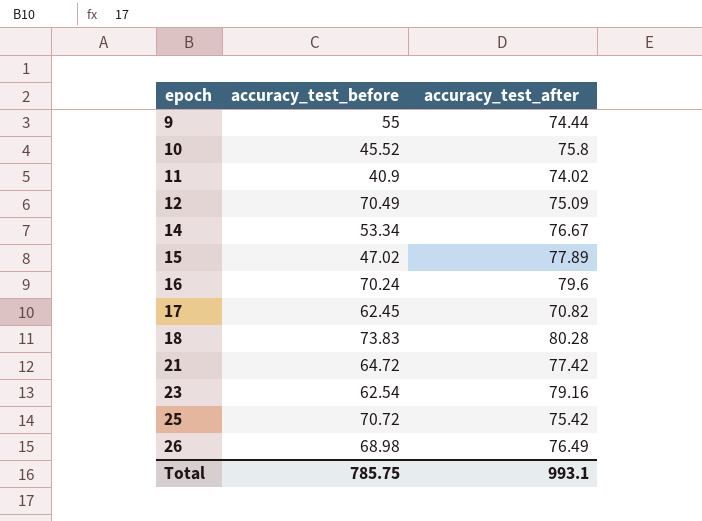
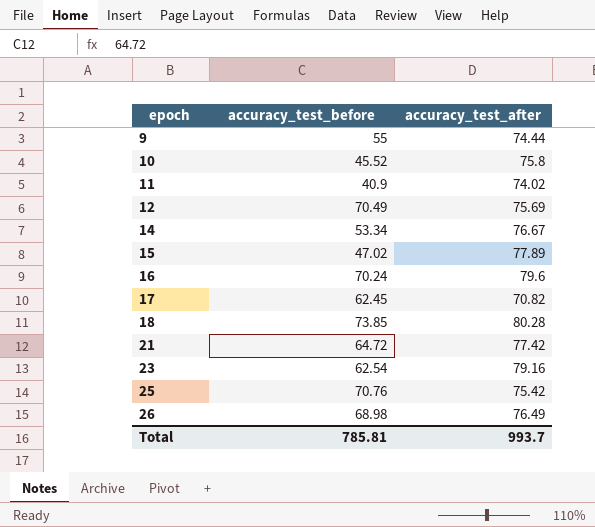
12 | accuracy_test_after: 75.09 -> 75.69
18 | accuracy_test_before: 73.83 -> 73.85
25 | accuracy_test_before: 70.72 -> 70.76
Total | accuracy_test_before: 785.75 -> 785.81
Total | accuracy_test_after: 993.1 -> 993.7

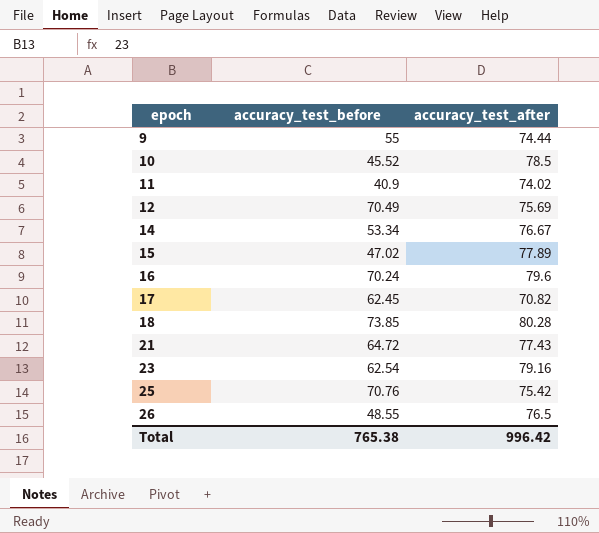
10 | accuracy_test_after: 75.8 -> 78.5
21 | accuracy_test_after: 77.42 -> 77.43
26 | accuracy_test_before: 68.98 -> 48.55
26 | accuracy_test_after: 76.49 -> 76.5
Total | accuracy_test_before: 785.81 -> 765.38
Total | accuracy_test_after: 993.7 -> 996.42

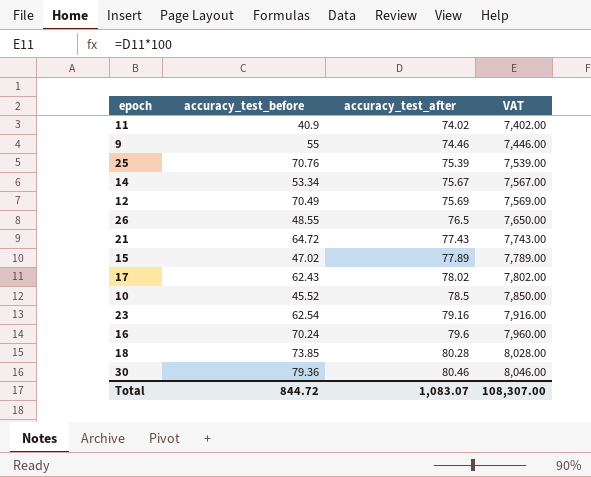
row order: epoch ascending -> accuracy_test_after ascending
column VAT | formula: none -> [accuracy_test_after] * 100
9 | accuracy_test_after: 74.44 -> 74.46
25 | accuracy_test_after: 75.42 -> 75.39
14 | accuracy_test_after: 76.67 -> 75.67
17 | accuracy_test_before: 62.45 -> 62.43
17 | accuracy_test_after: 70.82 -> 78.02
row 30: none -> 79.36 | 80.46 | 8,046.00
Total | accuracy_test_before: 765.38 -> 844.72
Total | accuracy_test_after: 996.42 -> 1,083.07

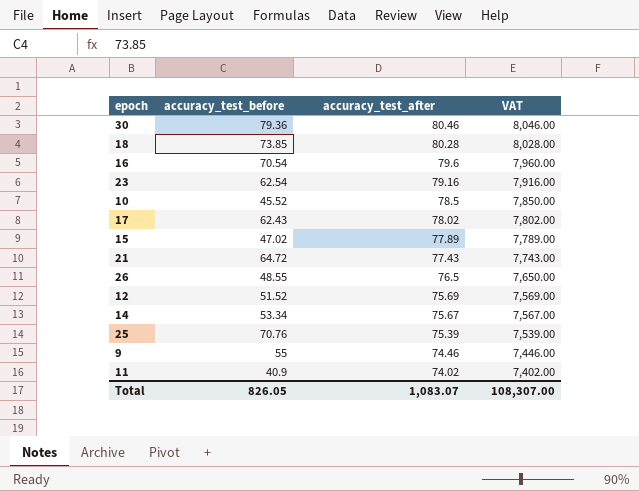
row order: accuracy_test_after ascending -> accuracy_test_after descending
16 | accuracy_test_before: 70.24 -> 70.54
12 | accuracy_test_before: 70.49 -> 51.52
Total | accuracy_test_before: 844.72 -> 826.05

